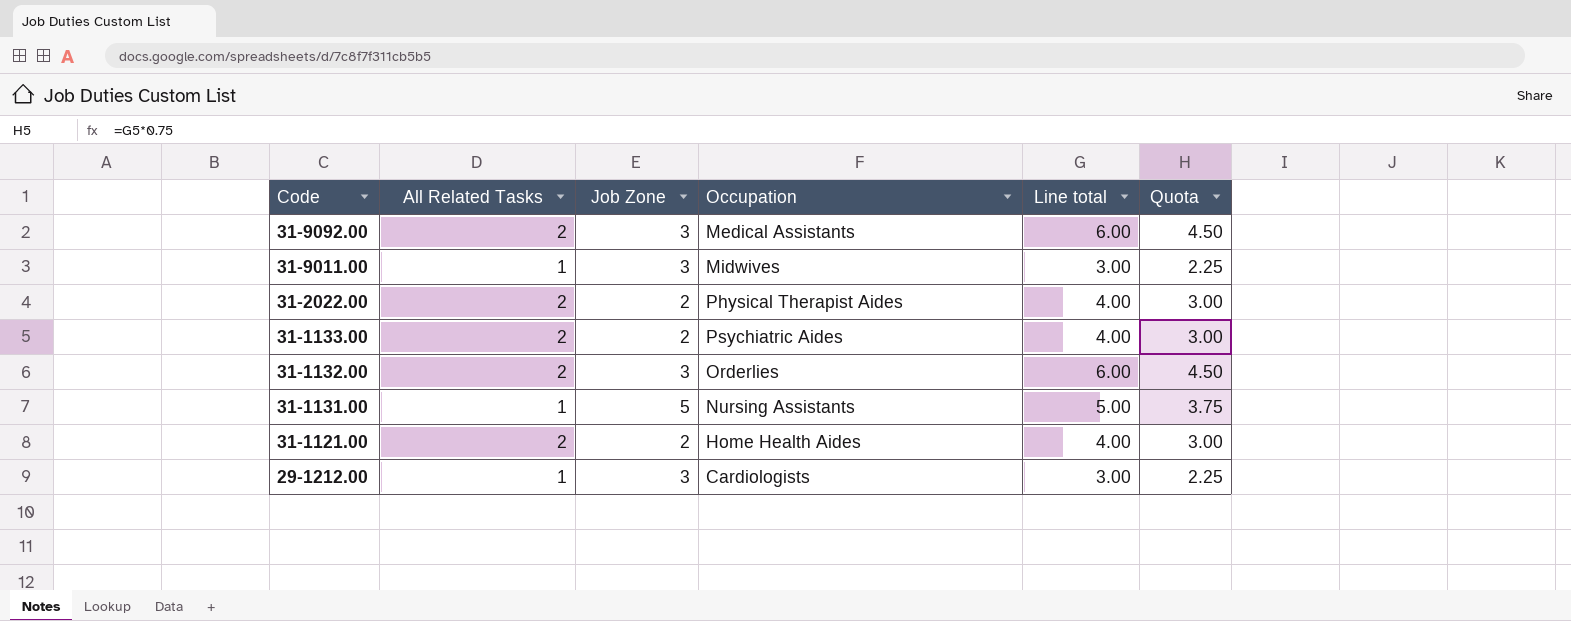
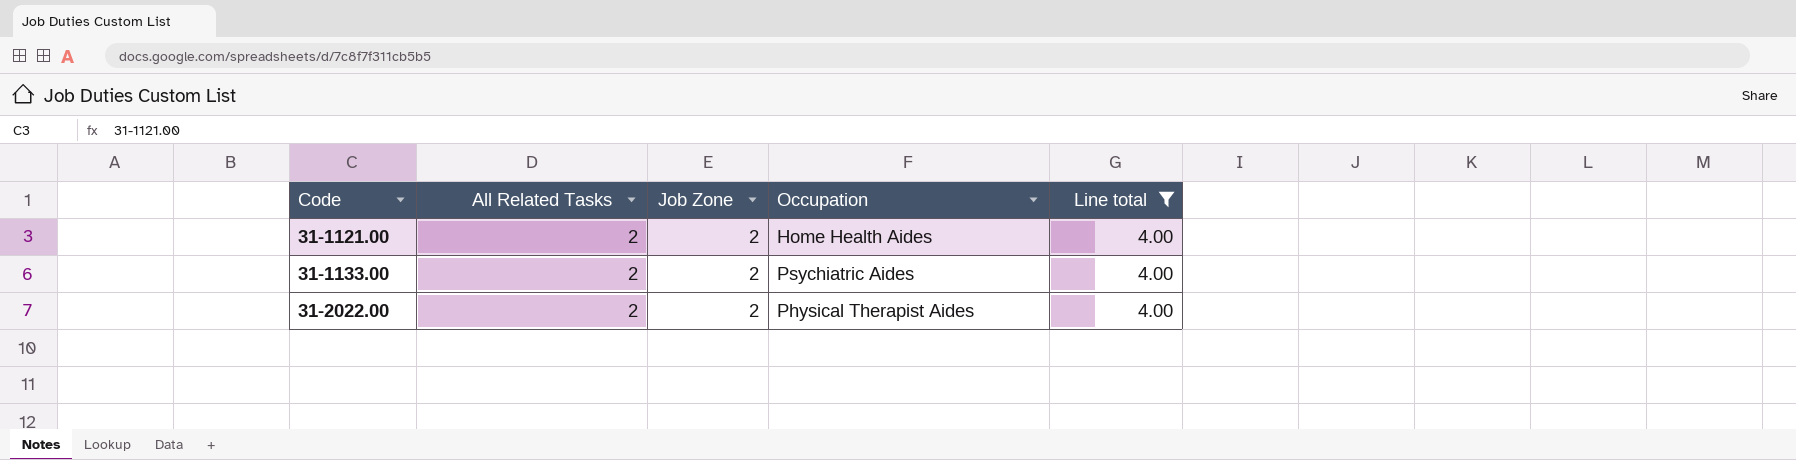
filter: none -> Line total = 4.00
row order: Code descending -> Code ascending
column Quota | formula: [Line total] * 0.75 -> none

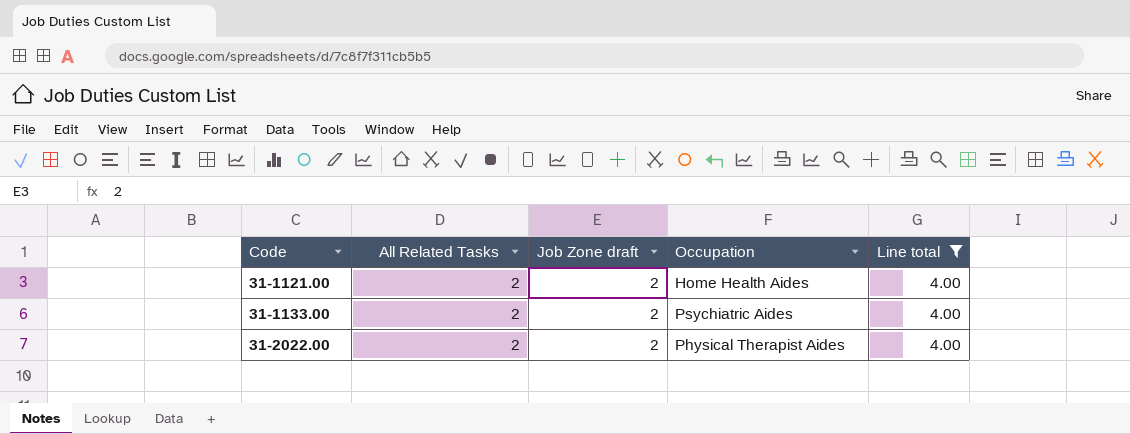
column name: Job Zone -> Job Zone draft

